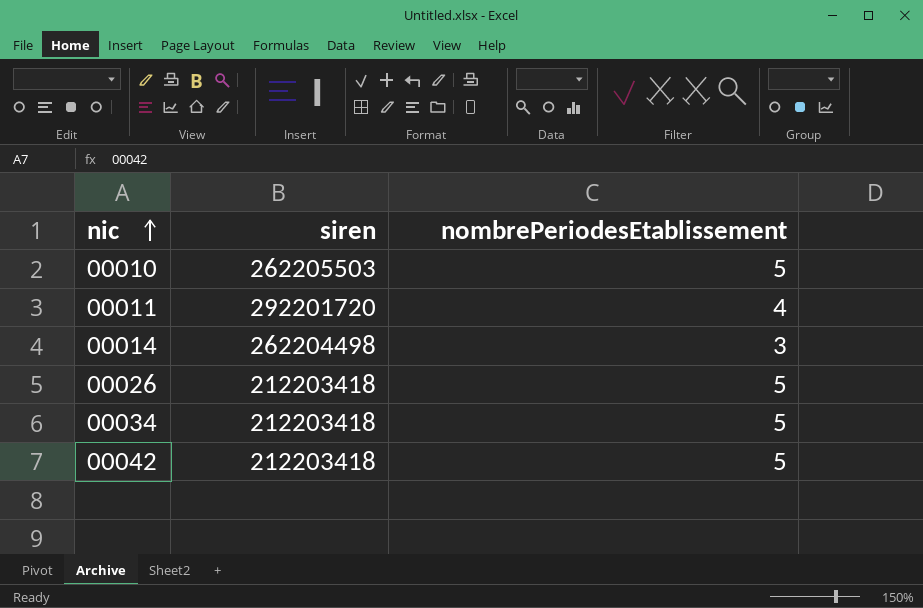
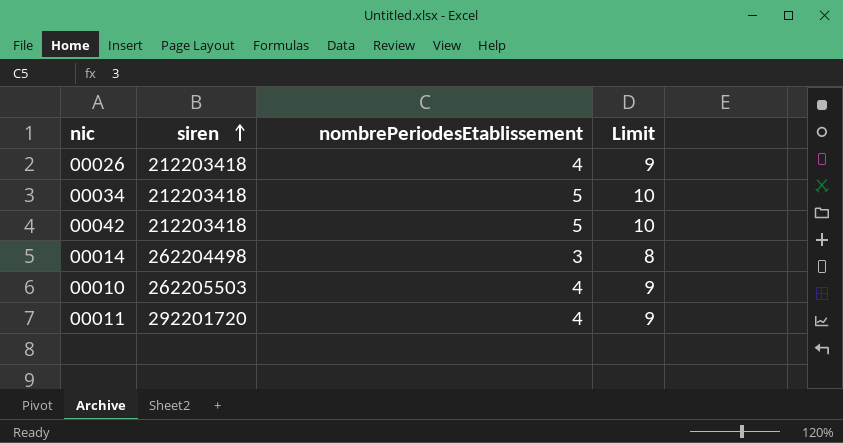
row order: nic ascending -> siren ascending
column Limit | formula: none -> [nombrePeriodesEtablissement] + 5
00026 | nombrePeriodesEtablissement: 5 -> 4
00010 | nombrePeriodesEtablissement: 5 -> 4

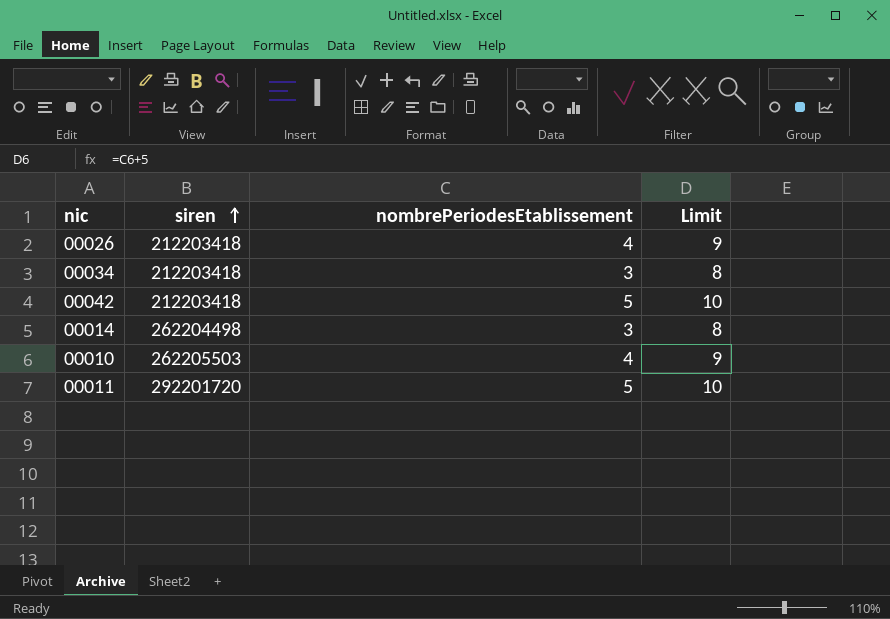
00034 | nombrePeriodesEtablissement: 5 -> 3
00034 | Limit: 10 -> 8
00011 | nombrePeriodesEtablissement: 4 -> 5
00011 | Limit: 9 -> 10

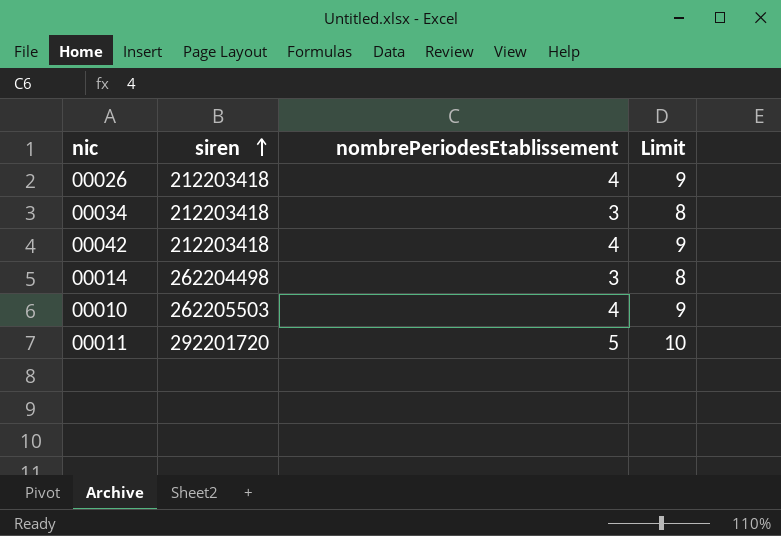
00042 | nombrePeriodesEtablissement: 5 -> 4
00042 | Limit: 10 -> 9

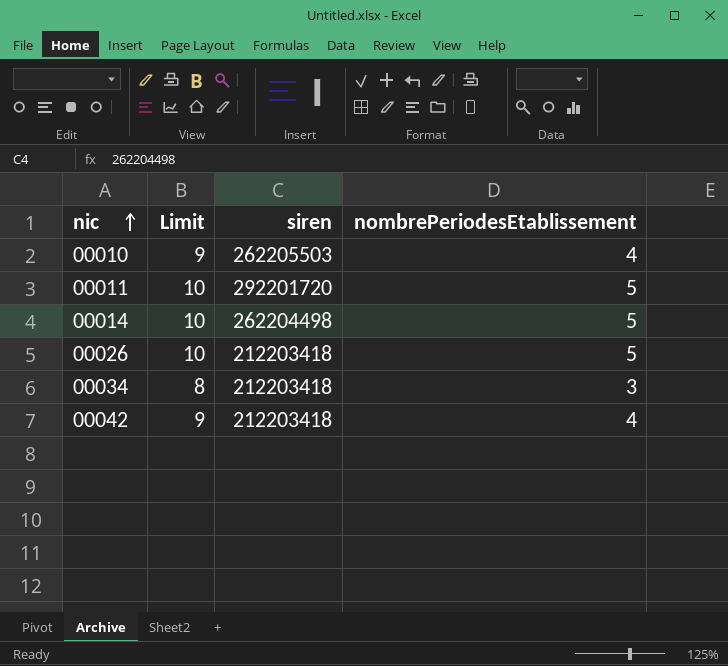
row order: siren ascending -> nic ascending
column Limit | position: 4 -> 2
00014 | Limit: 8 -> 10
00014 | nombrePeriodesEtablissement: 3 -> 5
00026 | Limit: 9 -> 10
00026 | nombrePeriodesEtablissement: 4 -> 5

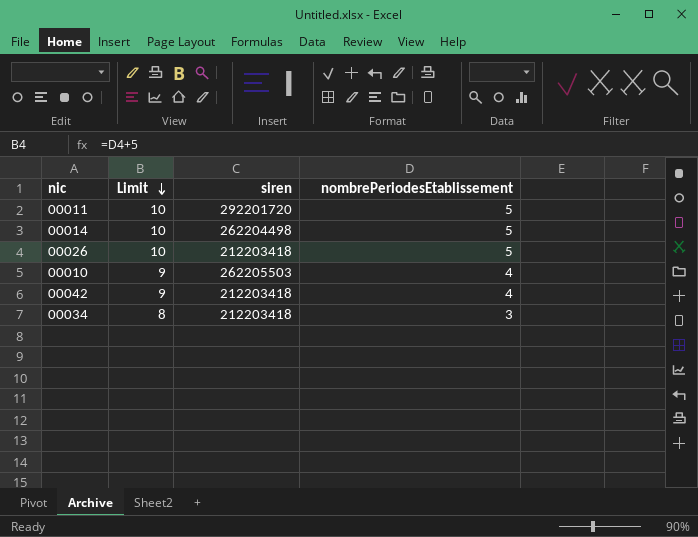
row order: nic ascending -> Limit descending

